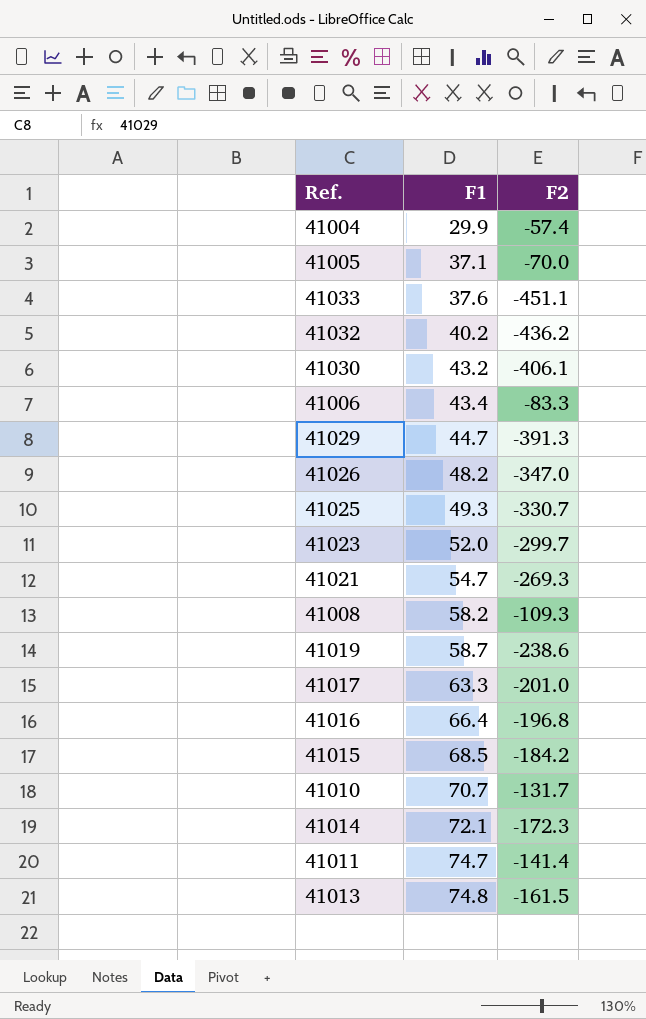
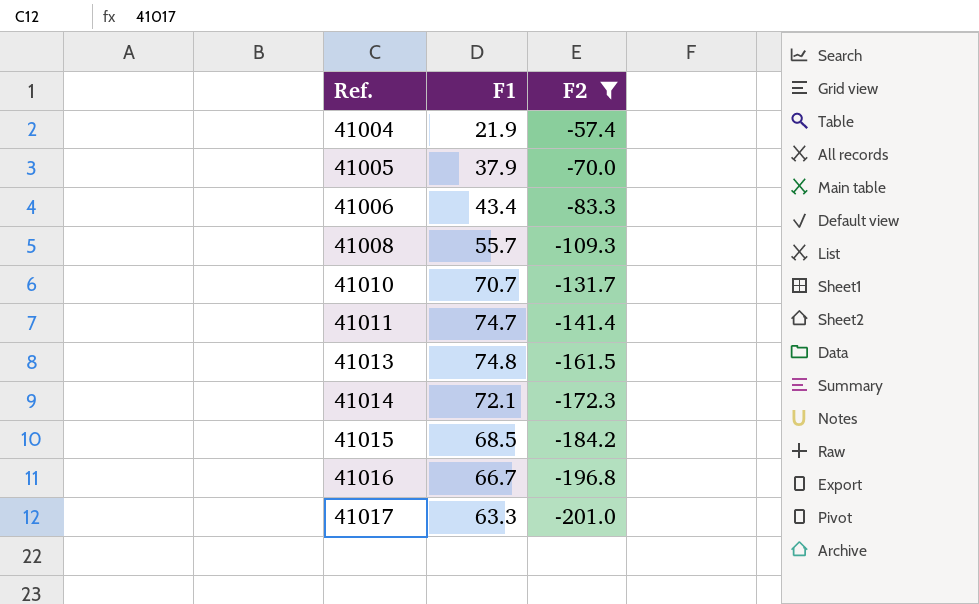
filter: none -> F2 >= -201.0
row order: F1 ascending -> Ref. ascending
41004 | F1: 29.9 -> 21.9
41005 | F1: 37.1 -> 37.9
41008 | F1: 58.2 -> 55.7
41016 | F1: 66.4 -> 66.7

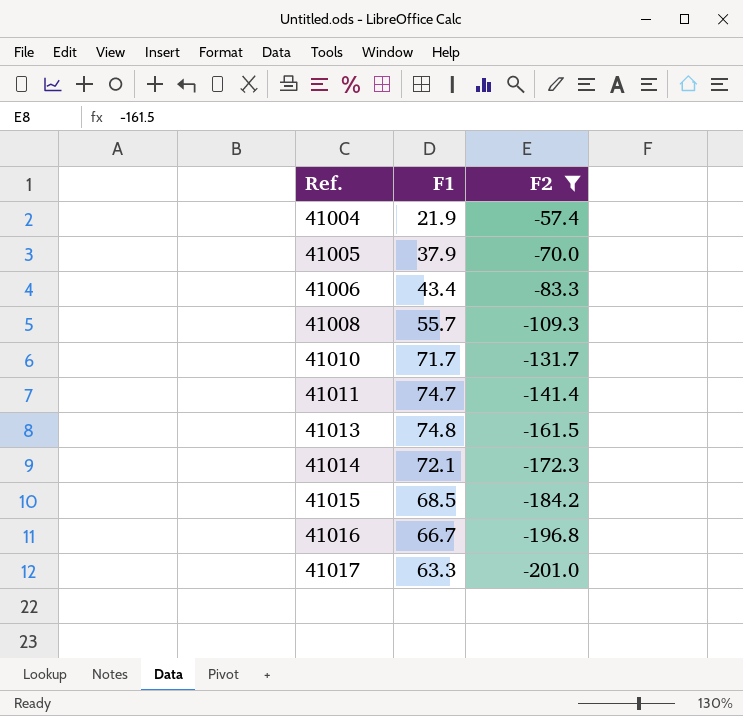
41010 | F1: 70.7 -> 71.7

